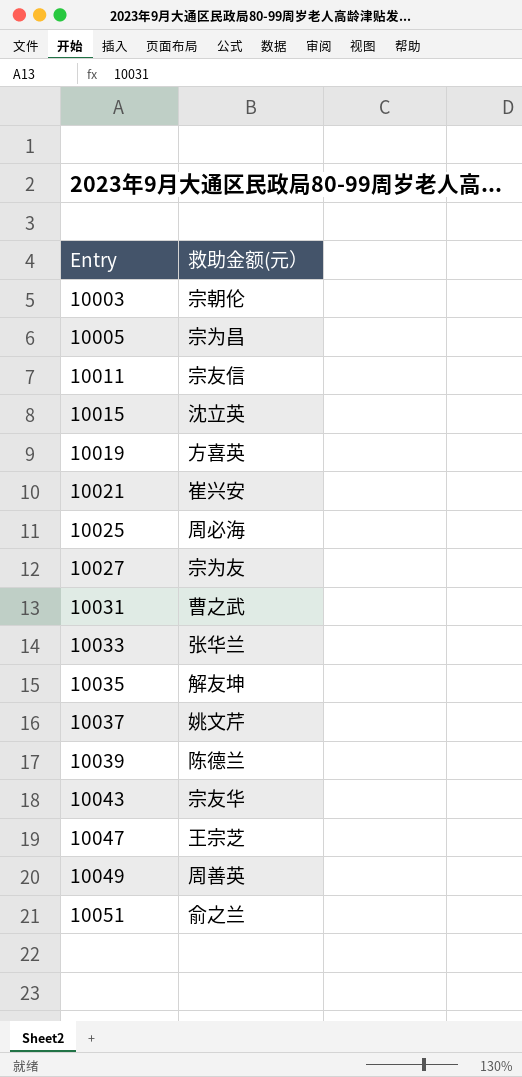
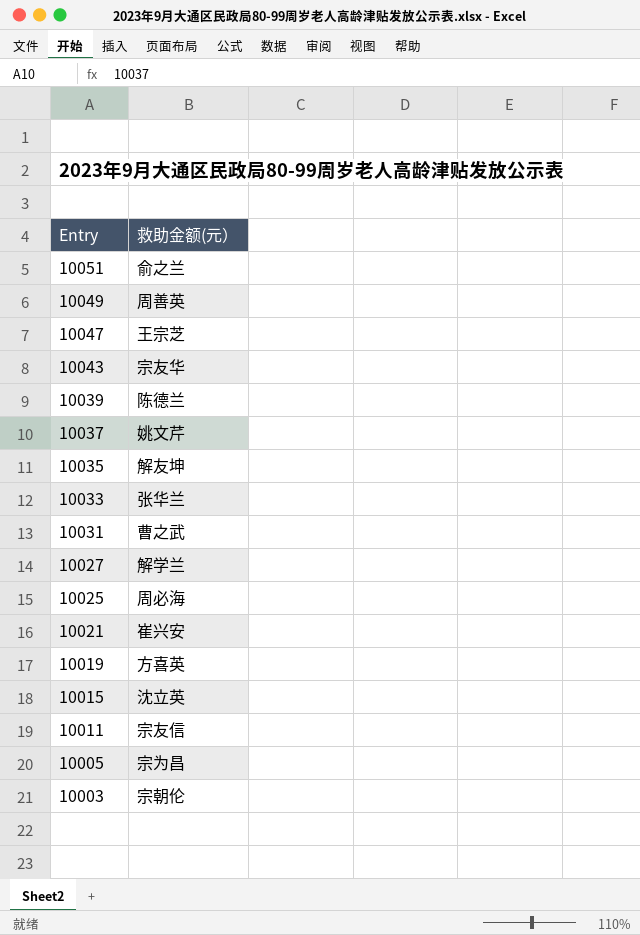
row order: Entry ascending -> Entry descending
10027 | 救助金额(元）: 宗为友 -> 解学兰

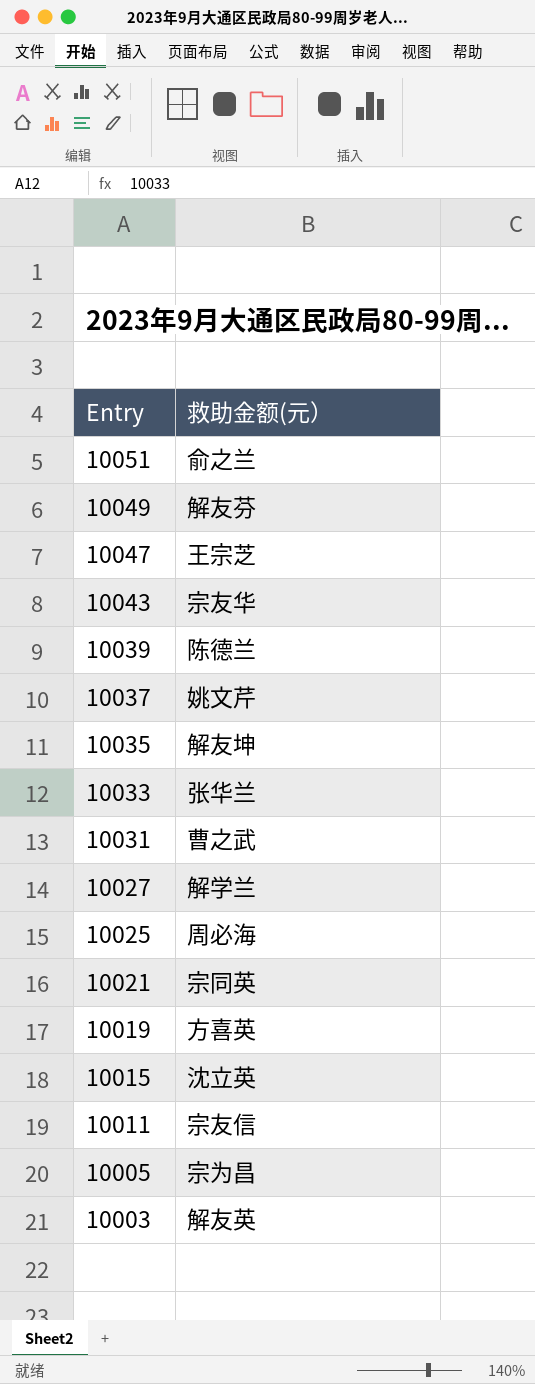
10049 | 救助金额(元）: 周善英 -> 解友芬
10021 | 救助金额(元）: 崔兴安 -> 宗同英
10003 | 救助金额(元）: 宗朝伦 -> 解友英

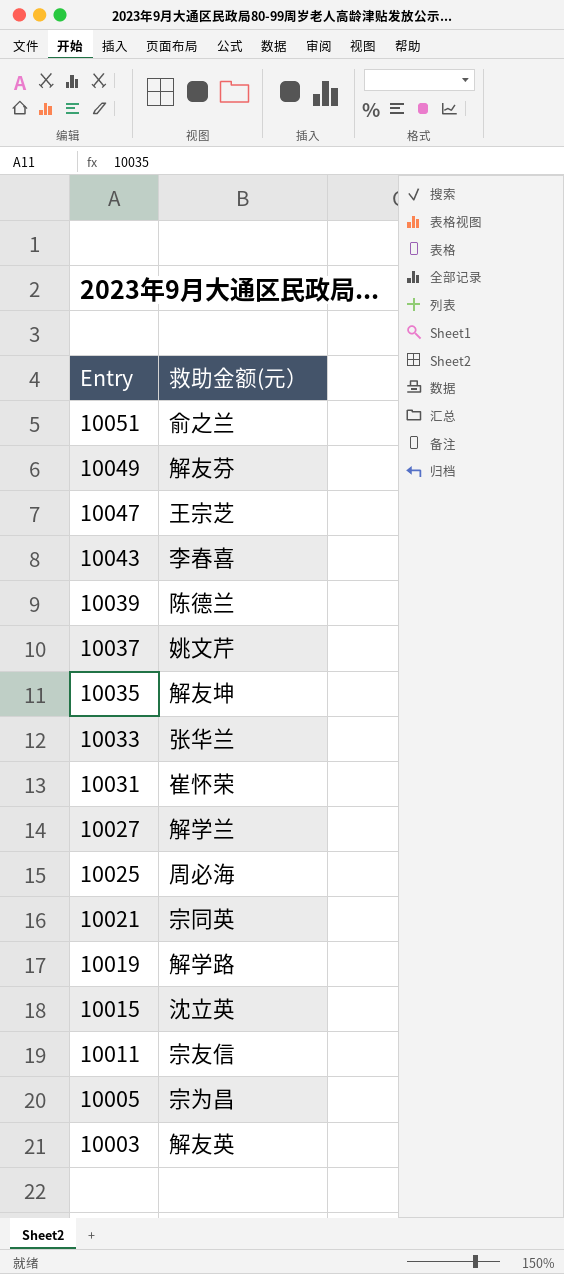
10043 | 救助金额(元）: 宗友华 -> 李春喜
10031 | 救助金额(元）: 曹之武 -> 崔怀荣
10019 | 救助金额(元）: 方喜英 -> 解学路

